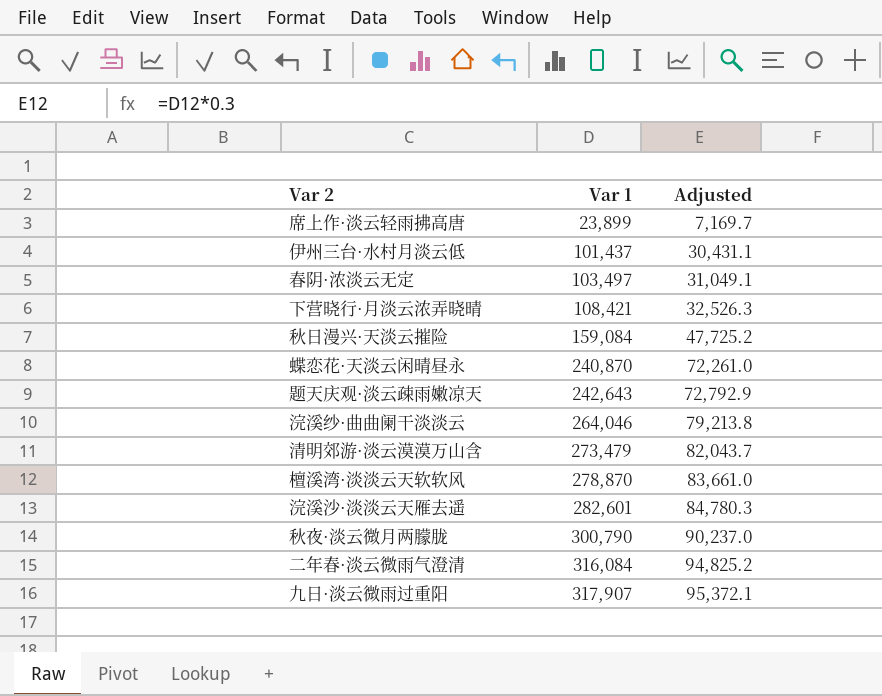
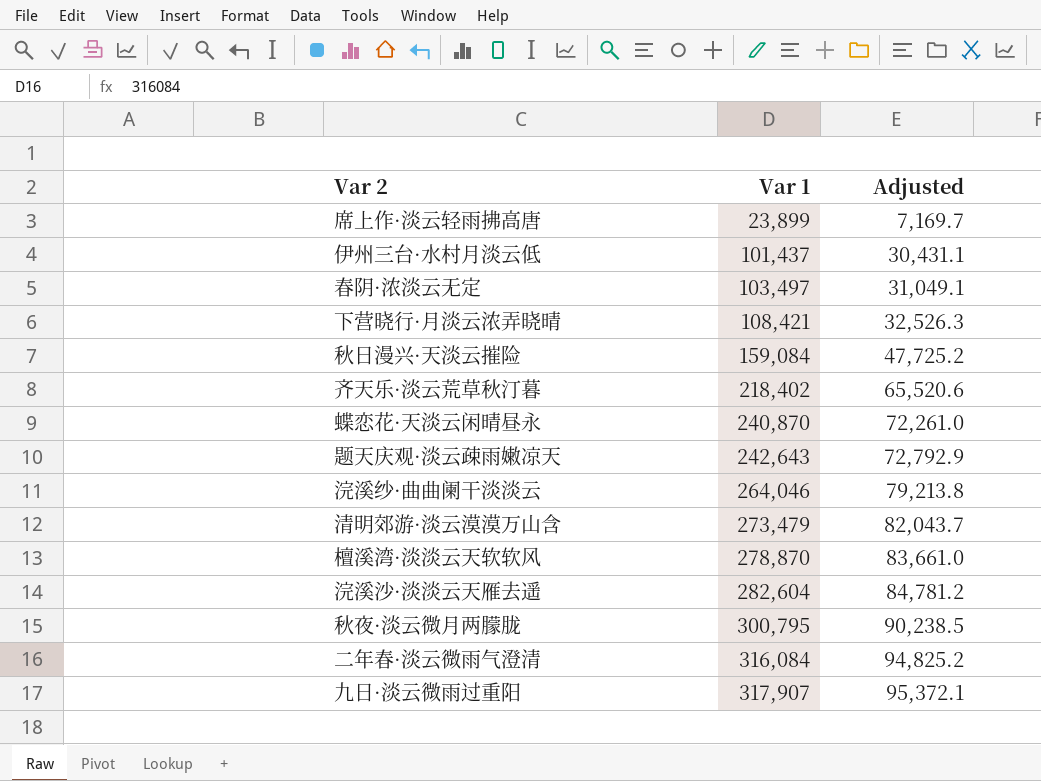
row 齐天乐·淡云荒草秋汀暮: none -> 218,402 | 65,520.6
浣溪沙·淡淡云天雁去遥 | Var 1: 282,601 -> 282,604
浣溪沙·淡淡云天雁去遥 | Adjusted: 84,780.3 -> 84,781.2
秋夜·淡云微月两朦胧 | Var 1: 300,790 -> 300,795
秋夜·淡云微月两朦胧 | Adjusted: 90,237.0 -> 90,238.5

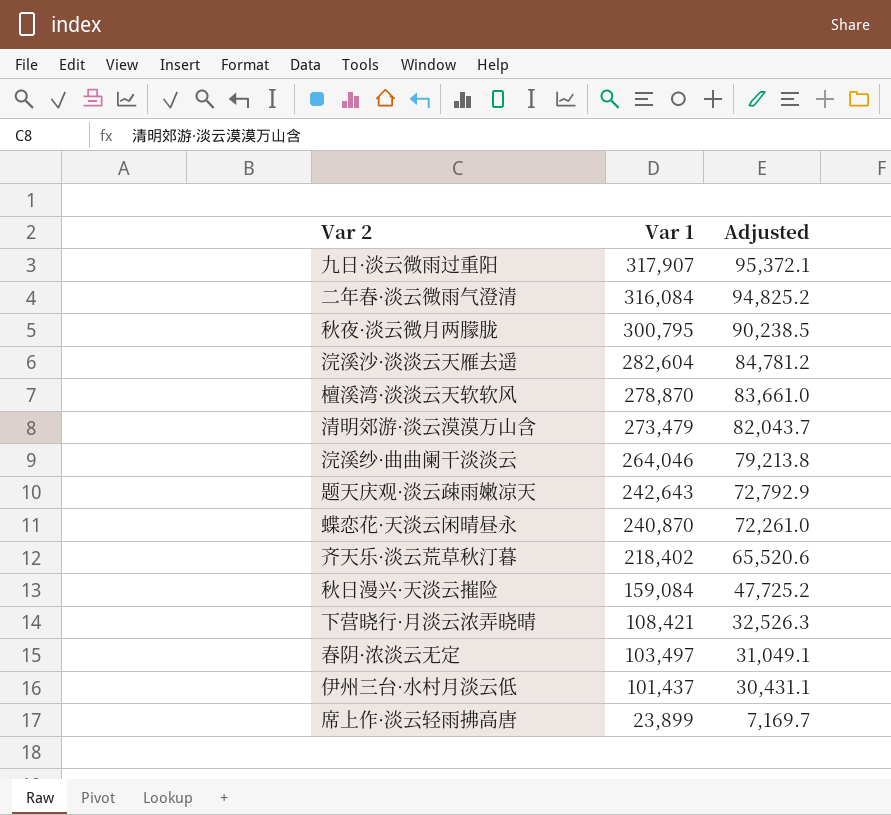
row order: Var 1 ascending -> Var 1 descending

